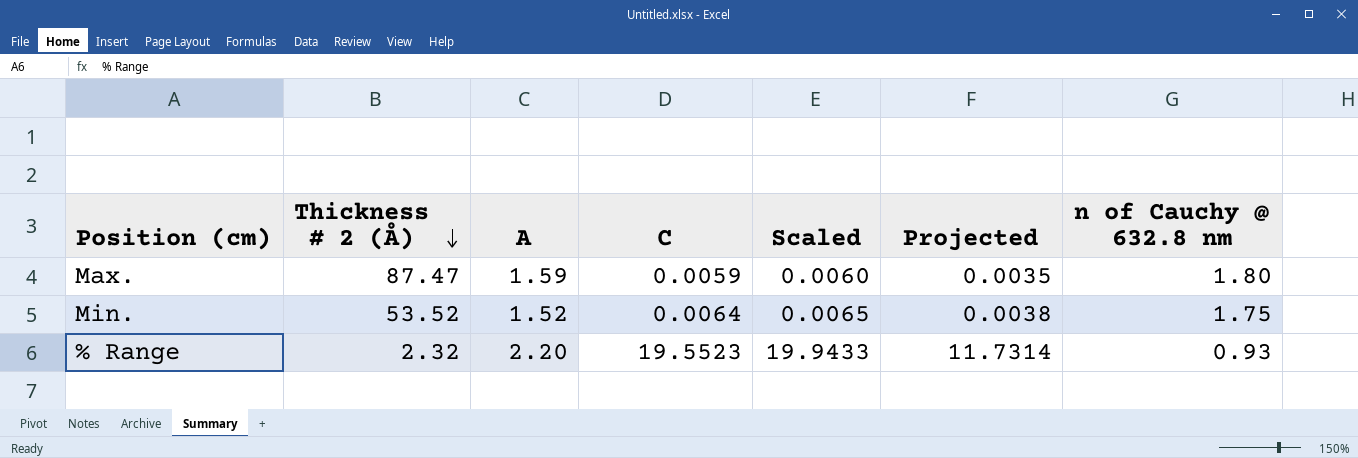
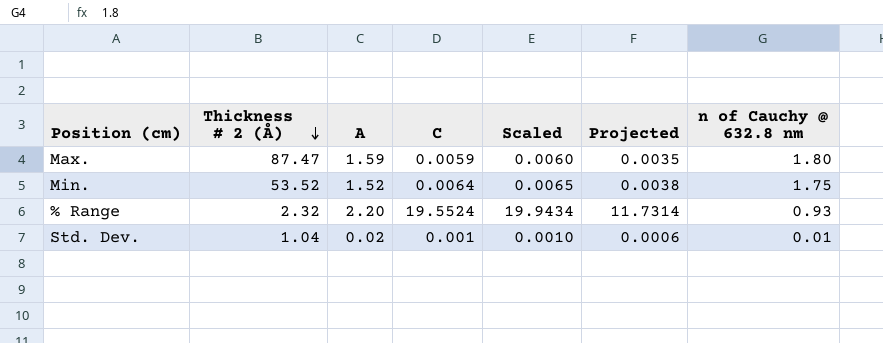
% Range | C: 19.5523 -> 19.5524
% Range | Scaled: 19.9433 -> 19.9434
row Std. Dev.: none -> 1.04 | 0.02 | 0.001 | 0.0010 | 0.0006 | 0.01

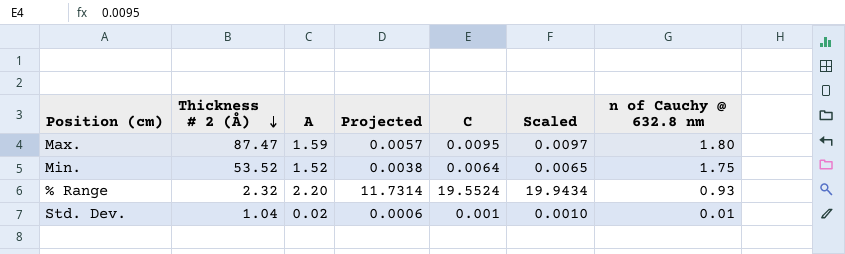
column Projected | position: 6 -> 4
Max. | Projected: 0.0035 -> 0.0057
Max. | C: 0.0059 -> 0.0095
Max. | Scaled: 0.0060 -> 0.0097

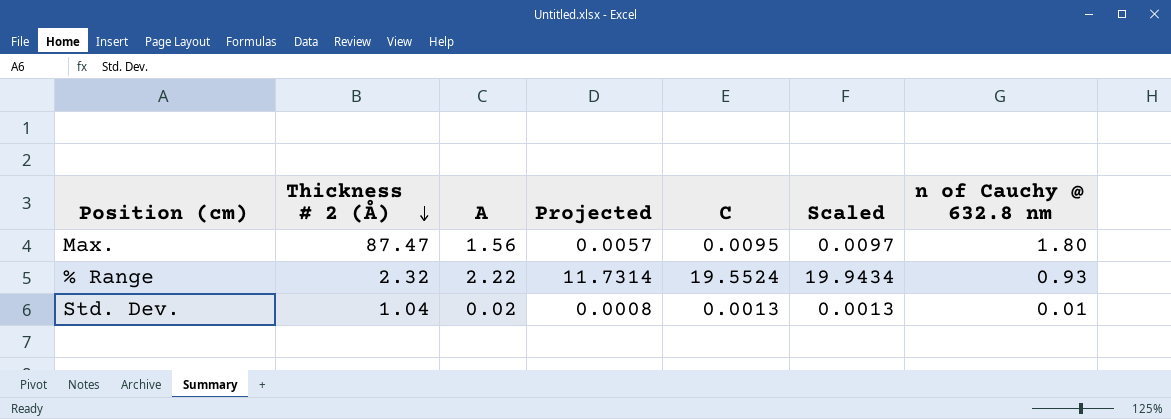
row Min.: 53.52 | 1.52 | 0.0038 | 0.0064 | 0.0065 | 1.75 -> none
Max. | A: 1.59 -> 1.56
% Range | A: 2.20 -> 2.22
Std. Dev. | Projected: 0.0006 -> 0.0008
Std. Dev. | C: 0.001 -> 0.0013
Std. Dev. | Scaled: 0.0010 -> 0.0013

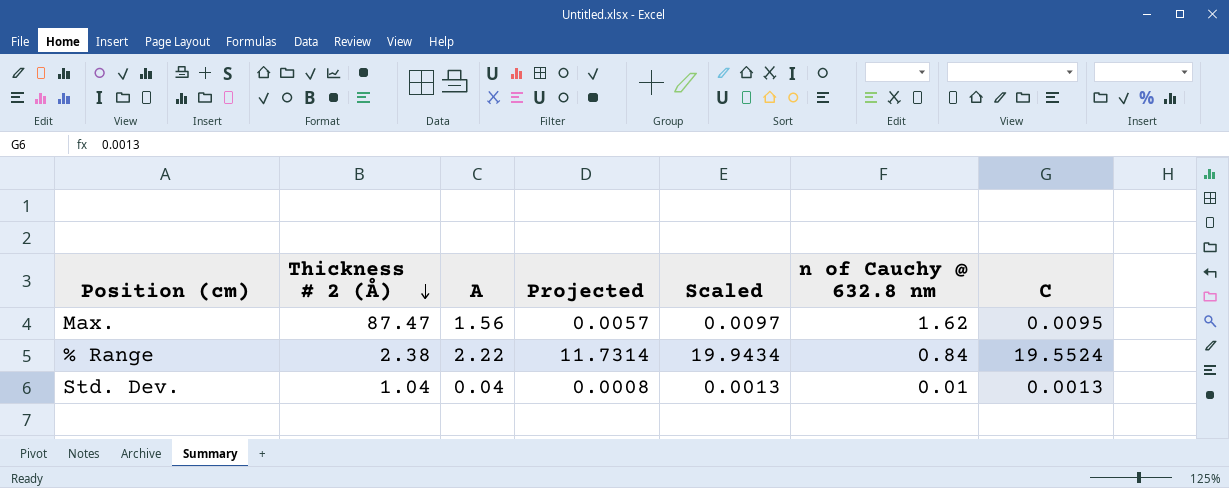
column C | position: 5 -> 7
Max. | n of Cauchy @ 632.8 nm: 1.80 -> 1.62
% Range | Thickness # 2 (Å): 2.32 -> 2.38
% Range | n of Cauchy @ 632.8 nm: 0.93 -> 0.84
Std. Dev. | A: 0.02 -> 0.04

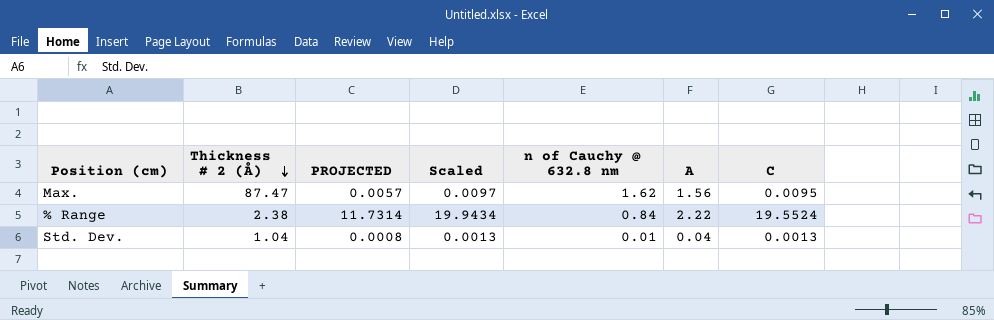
column name: Projected -> PROJECTED
column A | position: 3 -> 6

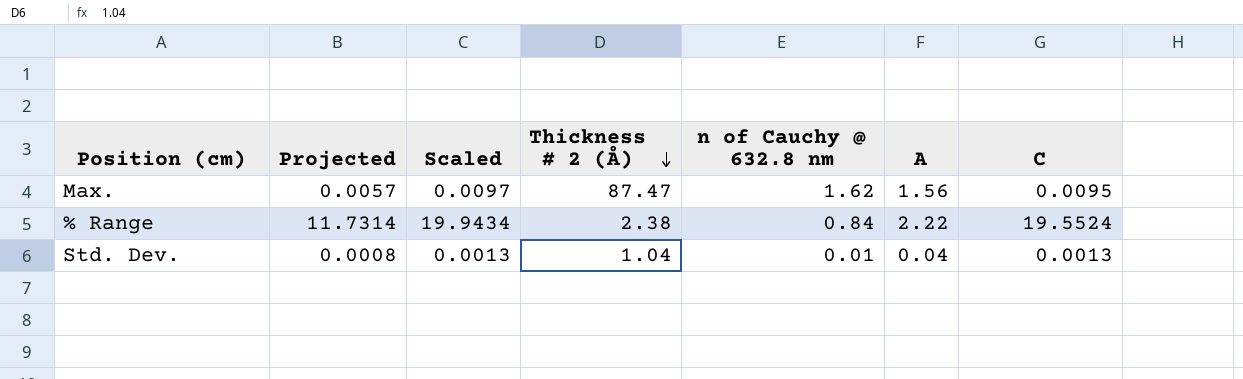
column name: PROJECTED -> Projected
column Thickness # 2 (Å) | position: 2 -> 4

